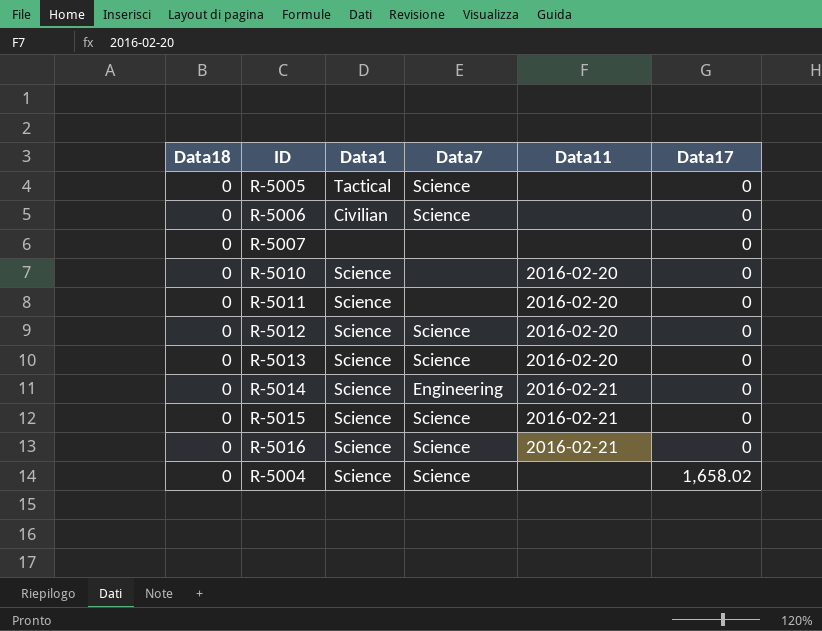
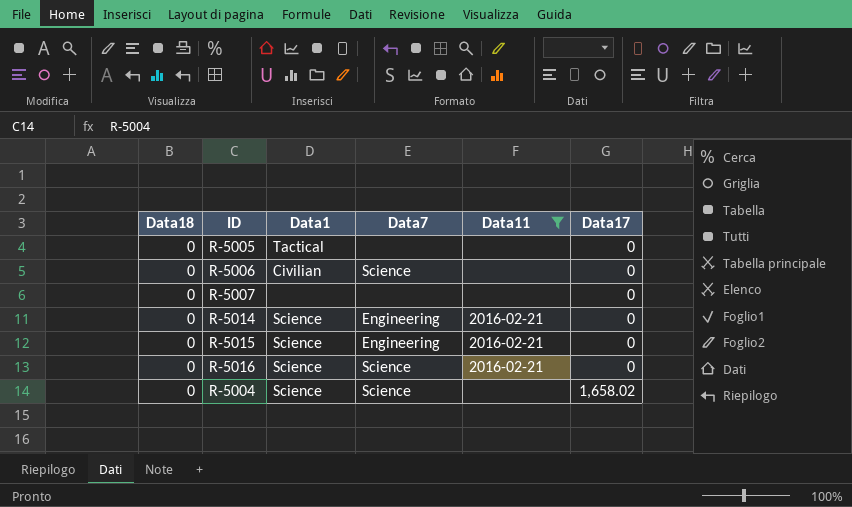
filter: none -> Data11 != 2016-02-20
R-5005 | Data7: Science -> none
R-5015 | Data7: Science -> Engineering

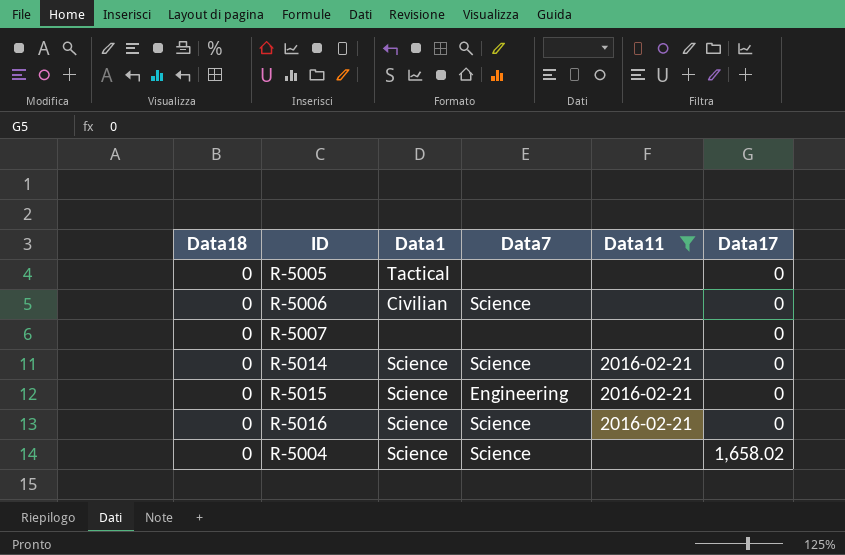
R-5014 | Data7: Engineering -> Science

